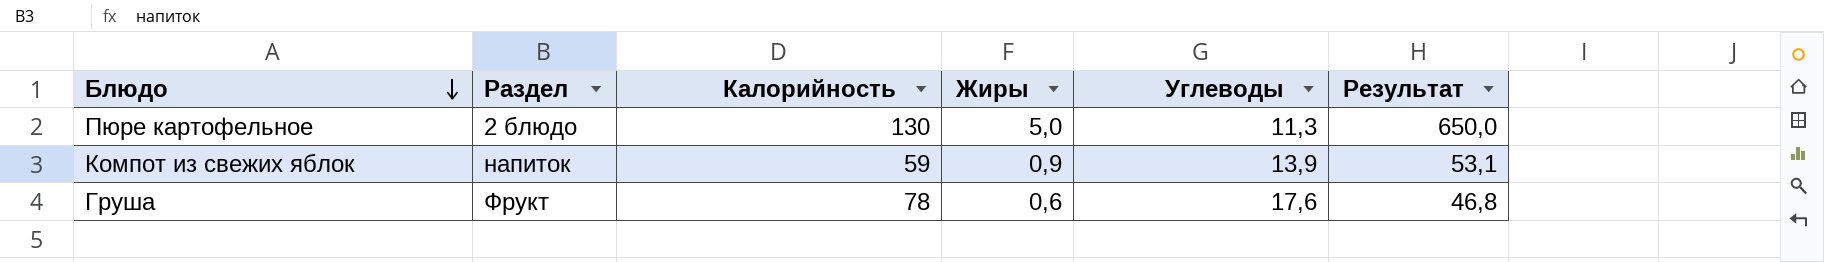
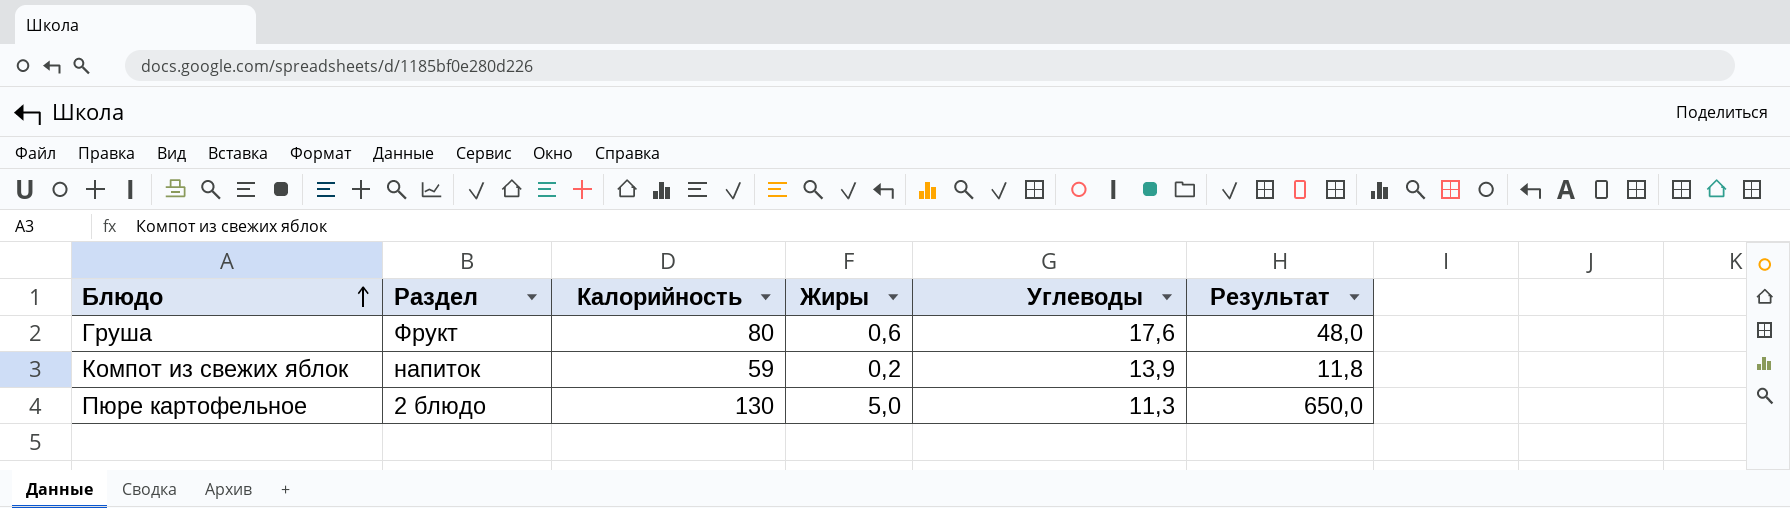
row order: Блюдо descending -> Блюдо ascending
Груша | Калорийность: 78 -> 80
Груша | Результат: 46,8 -> 48,0
Компот из свежих яблок | Жиры: 0,9 -> 0,2
Компот из свежих яблок | Результат: 53,1 -> 11,8

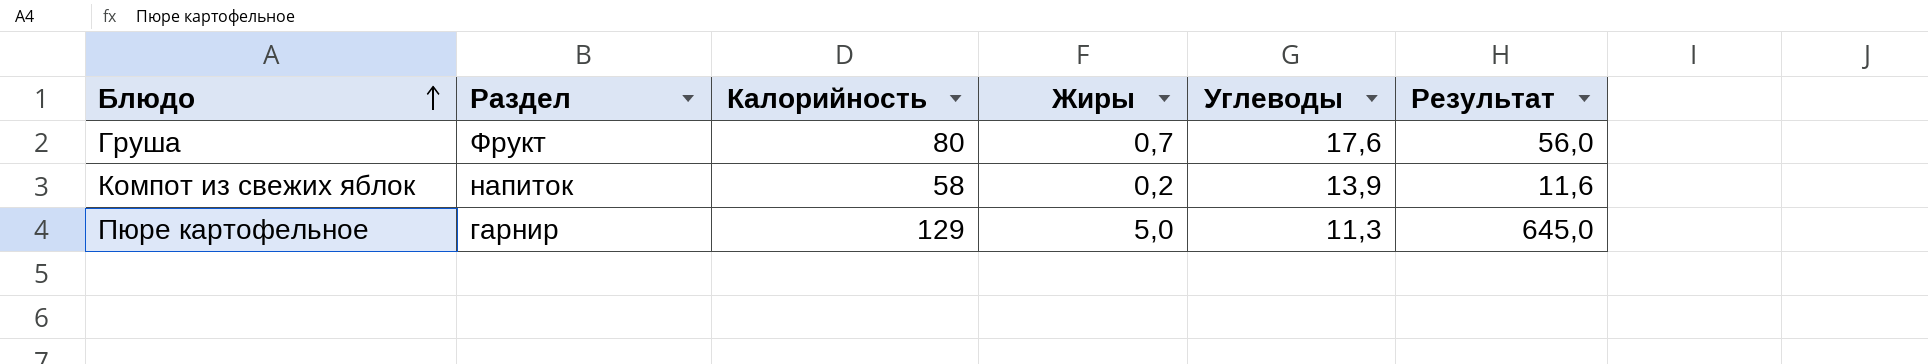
Груша | Жиры: 0,6 -> 0,7
Груша | Результат: 48,0 -> 56,0
Компот из свежих яблок | Калорийность: 59 -> 58
Компот из свежих яблок | Результат: 11,8 -> 11,6
Пюре картофельное | Раздел: 2 блюдо -> гарнир
Пюре картофельное | Калорийность: 130 -> 129
Пюре картофельное | Результат: 650,0 -> 645,0

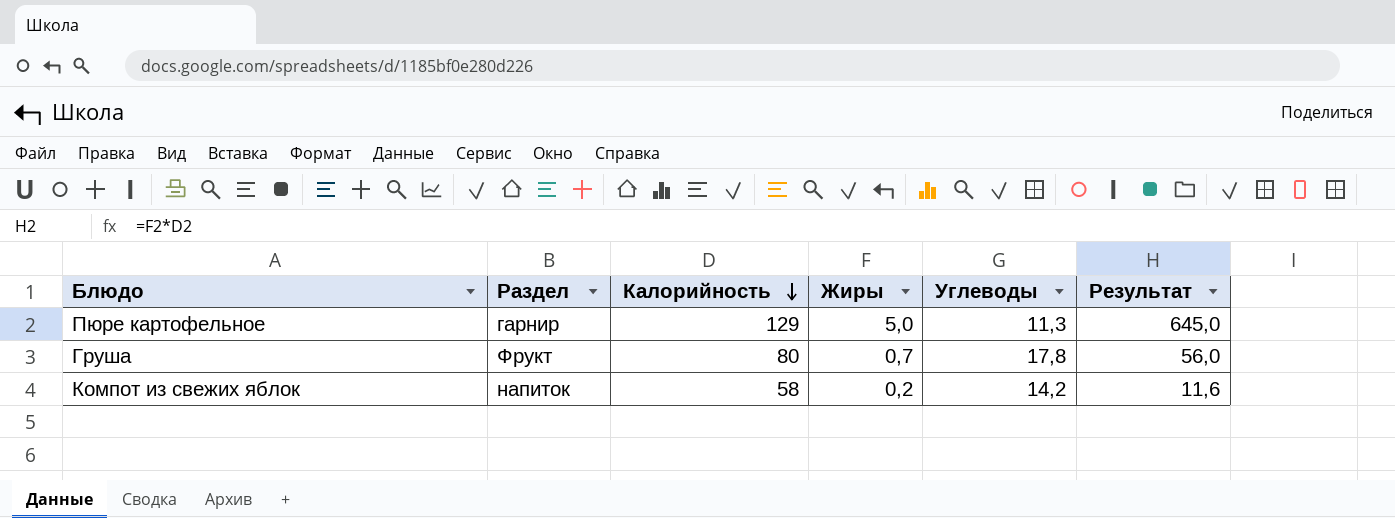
row order: Блюдо ascending -> Калорийность descending
Груша | Углеводы: 17,6 -> 17,8
Компот из свежих яблок | Углеводы: 13,9 -> 14,2

